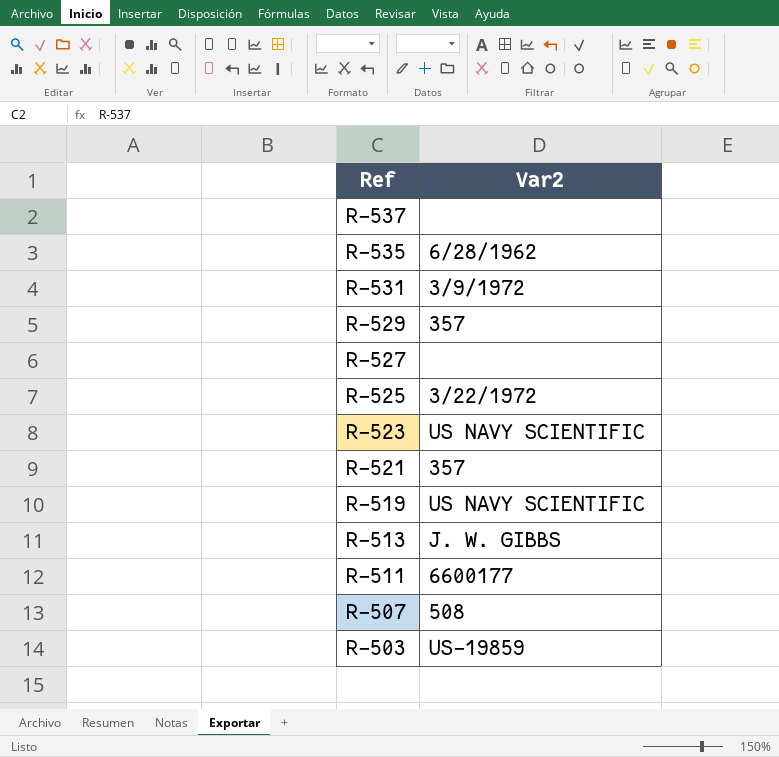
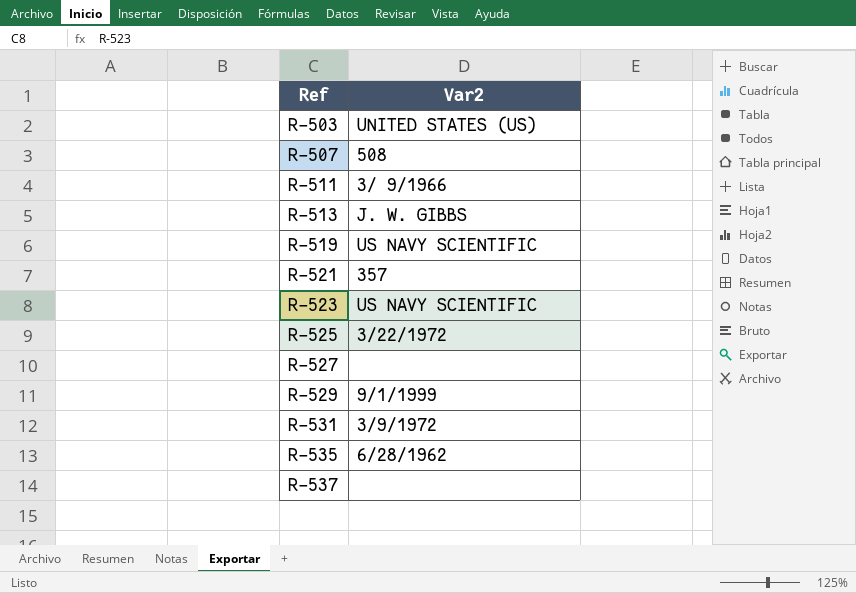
row order: Ref descending -> Ref ascending
R-503 | Var2: US-19859 -> UNITED STATES (US)
R-511 | Var2: 6600177 -> 3/ 9/1966
R-529 | Var2: 357 -> 9/1/1999

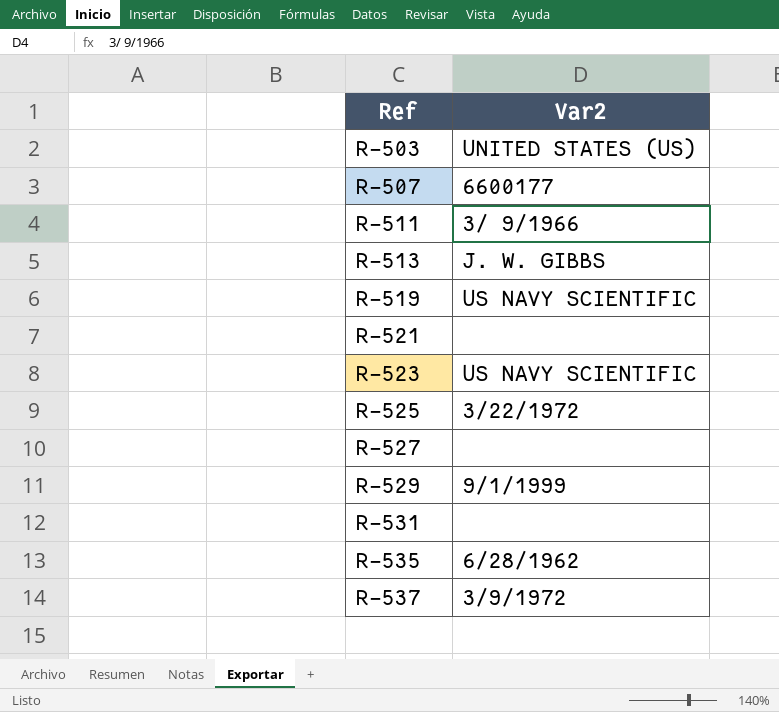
R-507 | Var2: 508 -> 6600177
R-521 | Var2: 357 -> none
R-531 | Var2: 3/9/1972 -> none
R-537 | Var2: none -> 3/9/1972

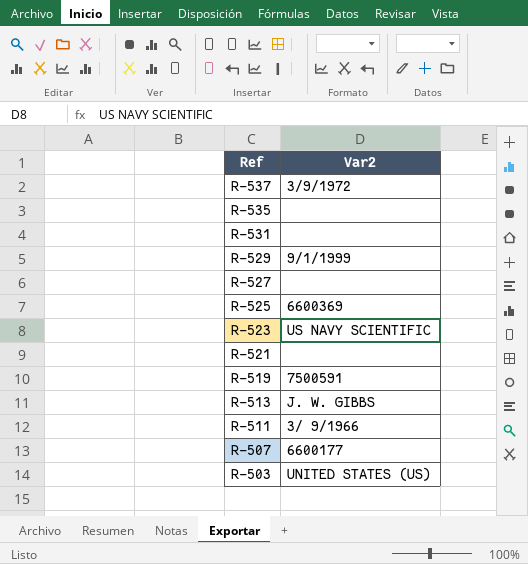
row order: Ref ascending -> Ref descending
R-535 | Var2: 6/28/1962 -> none
R-525 | Var2: 3/22/1972 -> 6600369
R-519 | Var2: US NAVY SCIENTIFIC -> 7500591

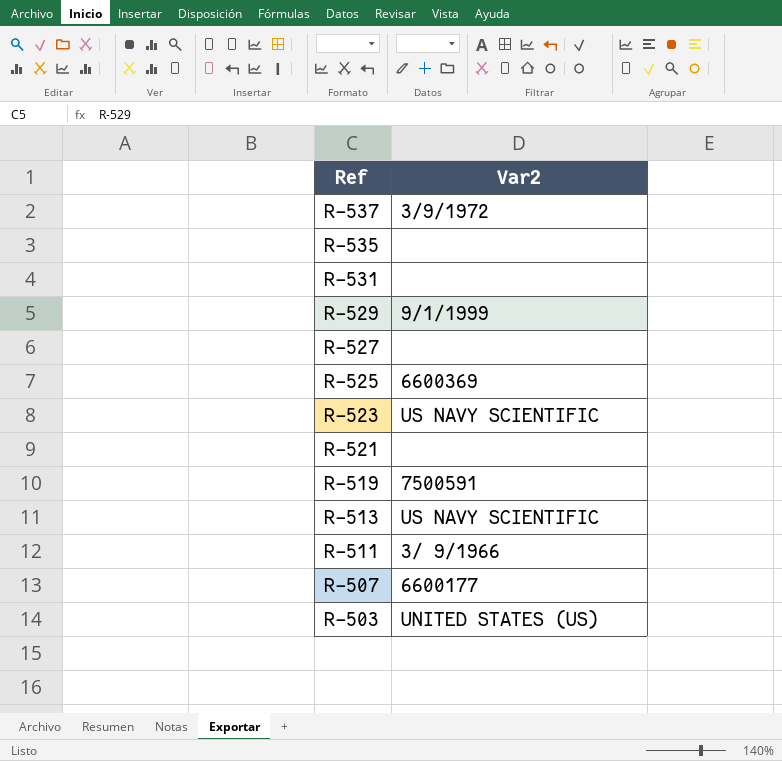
R-513 | Var2: J. W. GIBBS -> US NAVY SCIENTIFIC

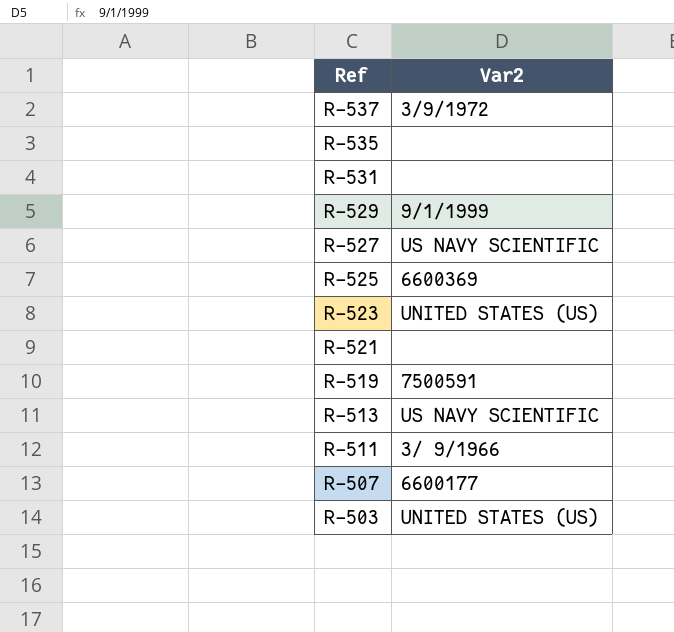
R-527 | Var2: none -> US NAVY SCIENTIFIC
R-523 | Var2: US NAVY SCIENTIFIC -> UNITED STATES (US)

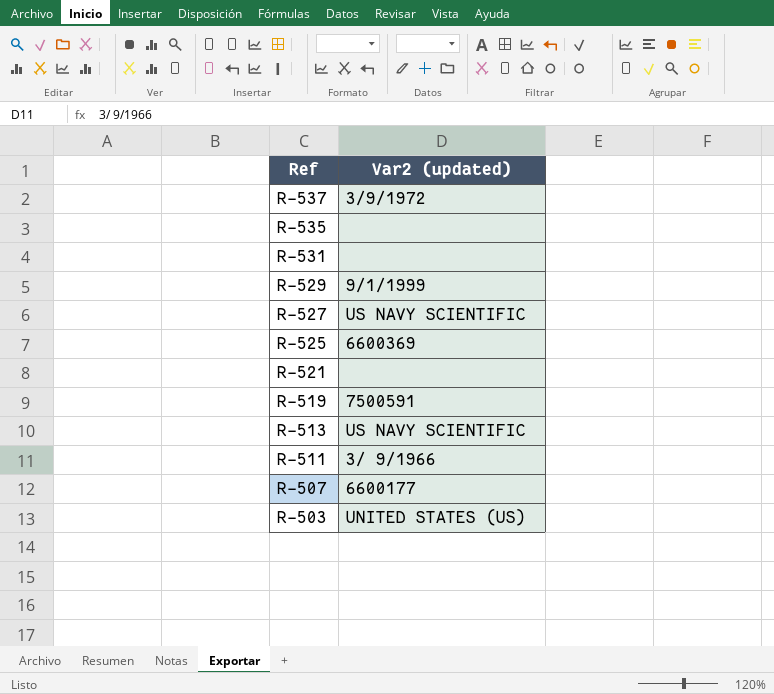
column name: Var2 -> Var2 (updated)
row R-523: UNITED STATES (US) -> none

